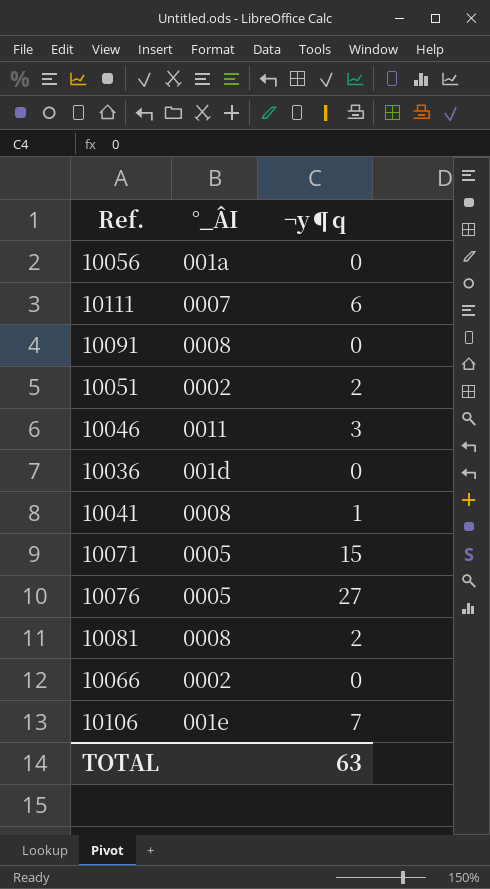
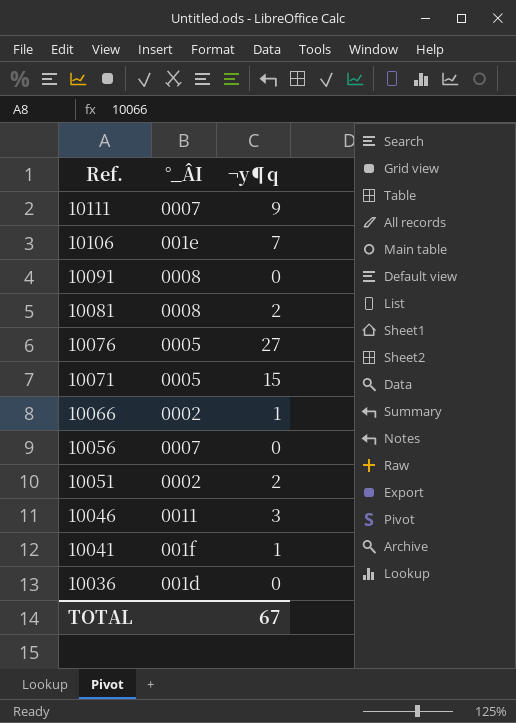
row order: none -> Ref. descending
10111 | ¬y¶q: 6 -> 9
10066 | ¬y¶q: 0 -> 1
10056 | °_ÂI: 001a -> 0007
10041 | °_ÂI: 0008 -> 001f
TOTAL | ¬y¶q: 63 -> 67

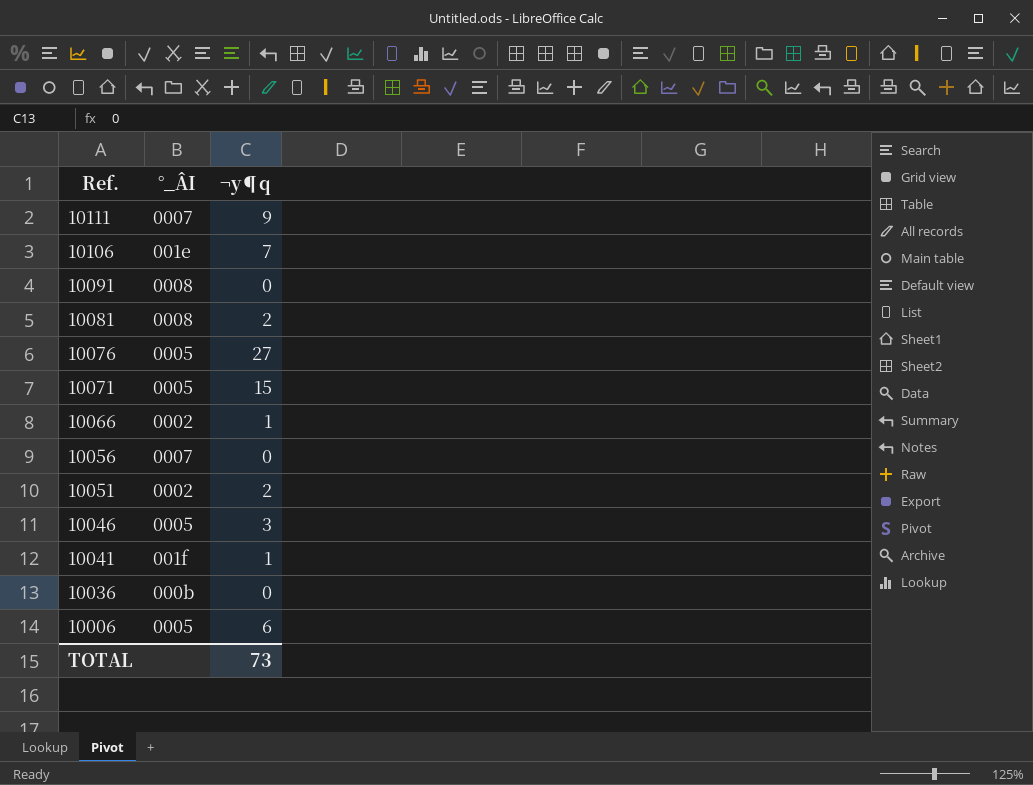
10046 | °_ÂI: 0011 -> 0005
10036 | °_ÂI: 001d -> 000b
row 10006: none -> 0005 | 6
TOTAL | ¬y¶q: 67 -> 73

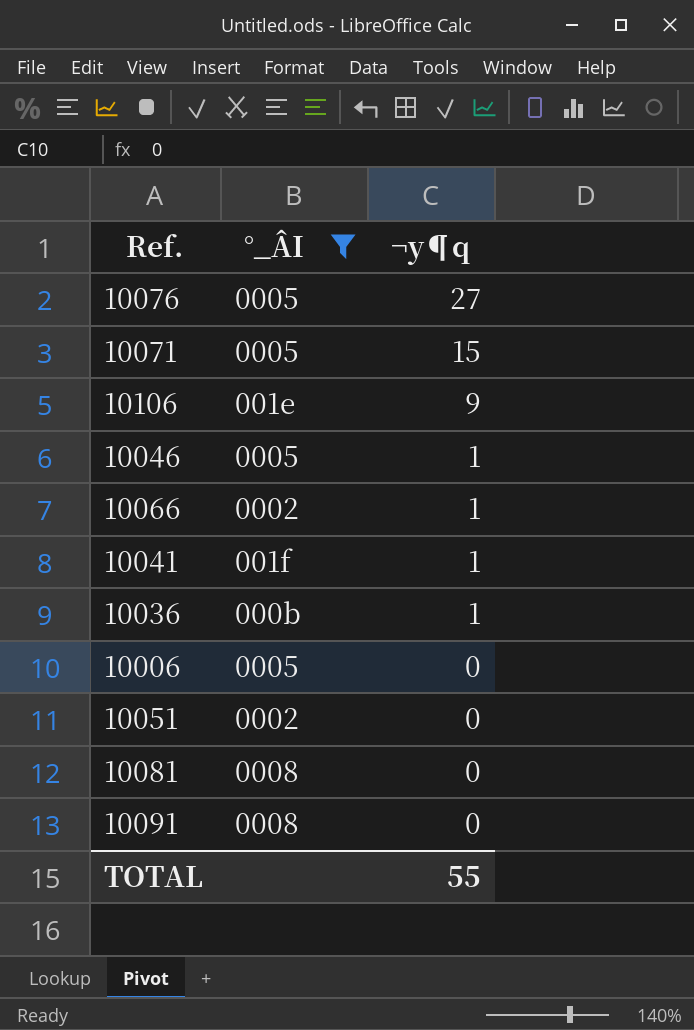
filter: none -> °_ÂI != 0007
row order: Ref. descending -> ¬y¶q descending
10106 | ¬y¶q: 7 -> 9
10046 | ¬y¶q: 3 -> 1
10036 | ¬y¶q: 0 -> 1
10006 | ¬y¶q: 6 -> 0
10051 | ¬y¶q: 2 -> 0
10081 | ¬y¶q: 2 -> 0
TOTAL | ¬y¶q: 73 -> 55

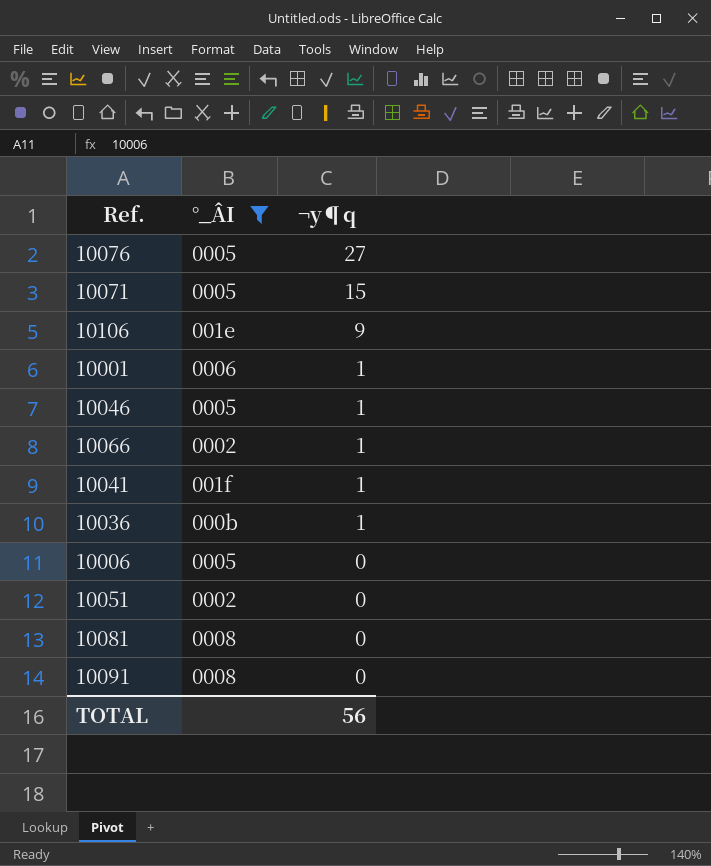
row 10001: none -> 0006 | 1
TOTAL | ¬y¶q: 55 -> 56

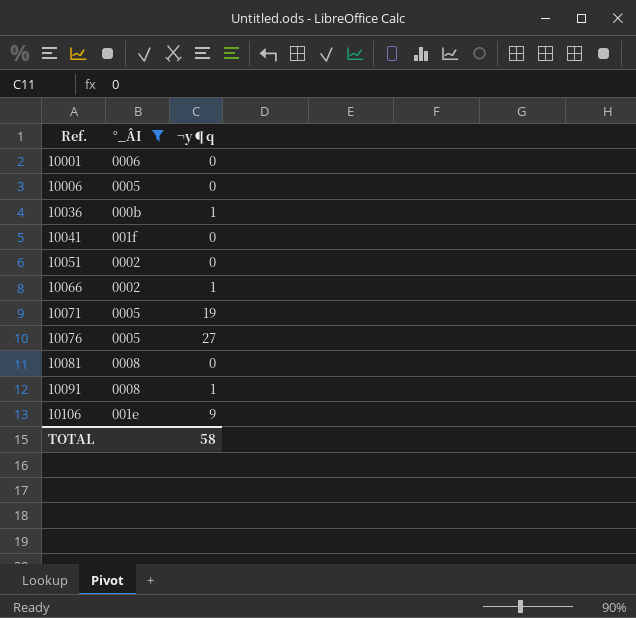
row order: ¬y¶q descending -> Ref. ascending
row 10046: 0005 | 1 -> none
10001 | ¬y¶q: 1 -> 0
10041 | ¬y¶q: 1 -> 0
10071 | ¬y¶q: 15 -> 19
10091 | ¬y¶q: 0 -> 1
TOTAL | ¬y¶q: 56 -> 58

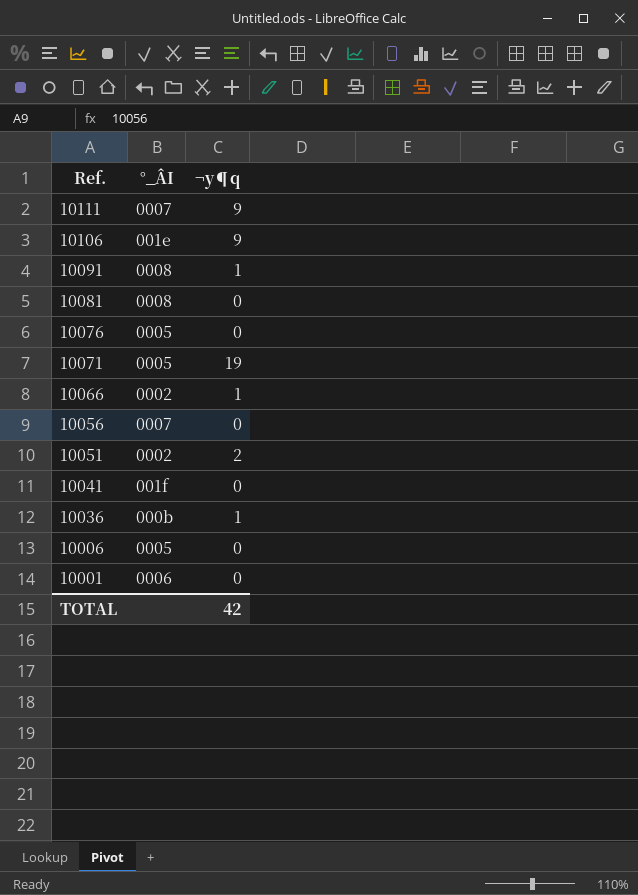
filter: °_ÂI != 0007 -> none
row order: Ref. ascending -> Ref. descending
10076 | ¬y¶q: 27 -> 0
10051 | ¬y¶q: 0 -> 2
TOTAL | ¬y¶q: 58 -> 42

